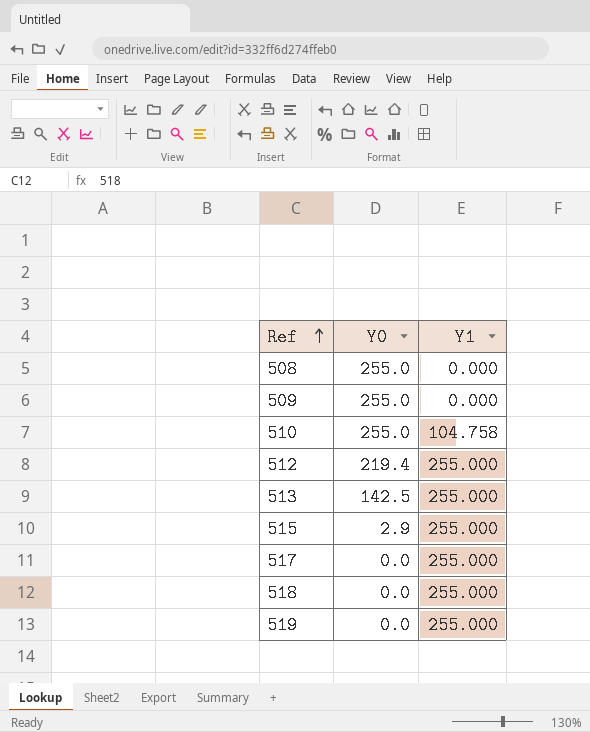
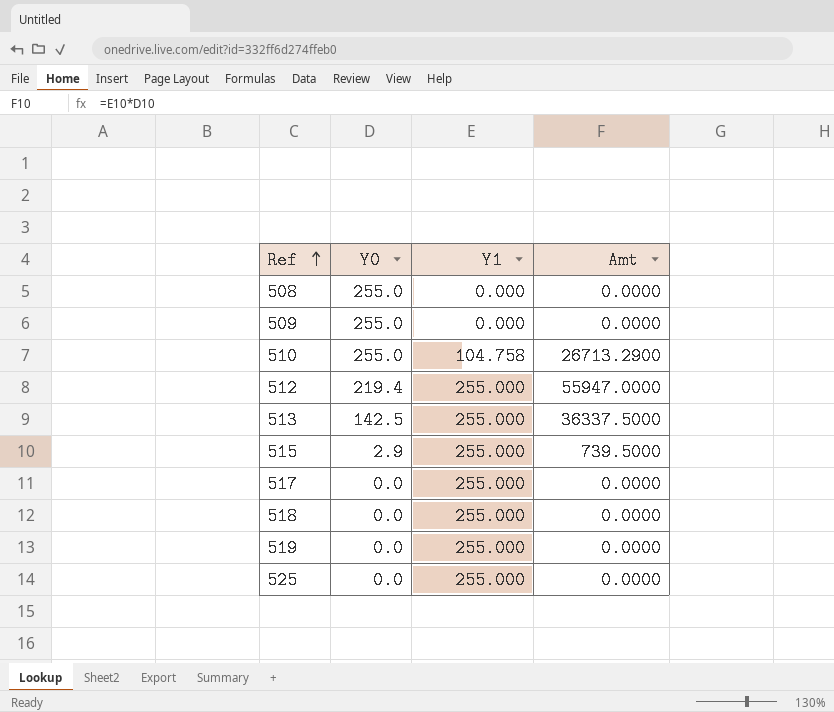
column Amt | formula: none -> [Y0] * [Y1]
row 525: none -> 0.0 | 255.000 | 0.0000

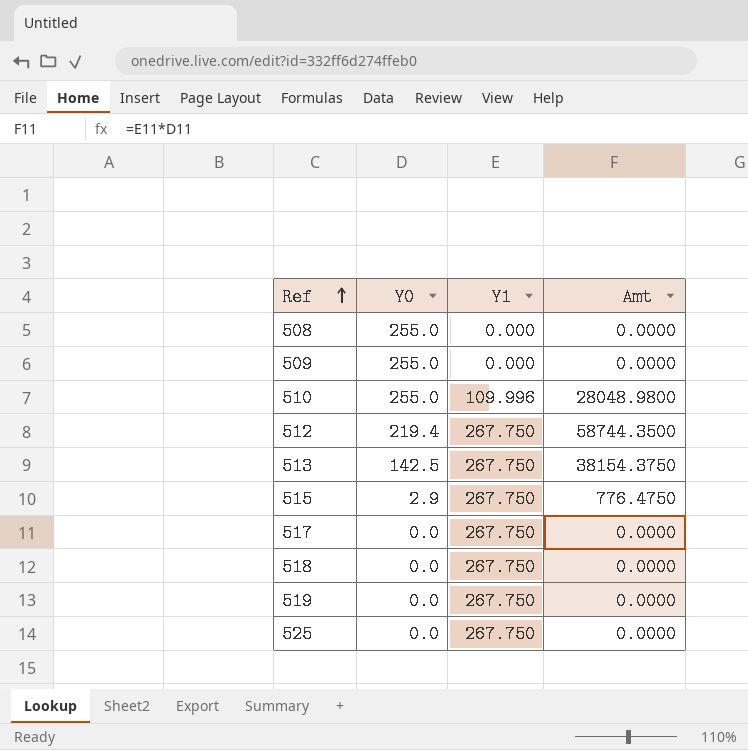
510 | Y1: 104.758 -> 109.996
510 | Amt: 26713.2900 -> 28048.9800
512 | Y1: 255.000 -> 267.750
512 | Amt: 55947.0000 -> 58744.3500
513 | Y1: 255.000 -> 267.750
513 | Amt: 36337.5000 -> 38154.3750
515 | Y1: 255.000 -> 267.750
515 | Amt: 739.5000 -> 776.4750
517 | Y1: 255.000 -> 267.750
518 | Y1: 255.000 -> 267.750
519 | Y1: 255.000 -> 267.750
525 | Y1: 255.000 -> 267.750

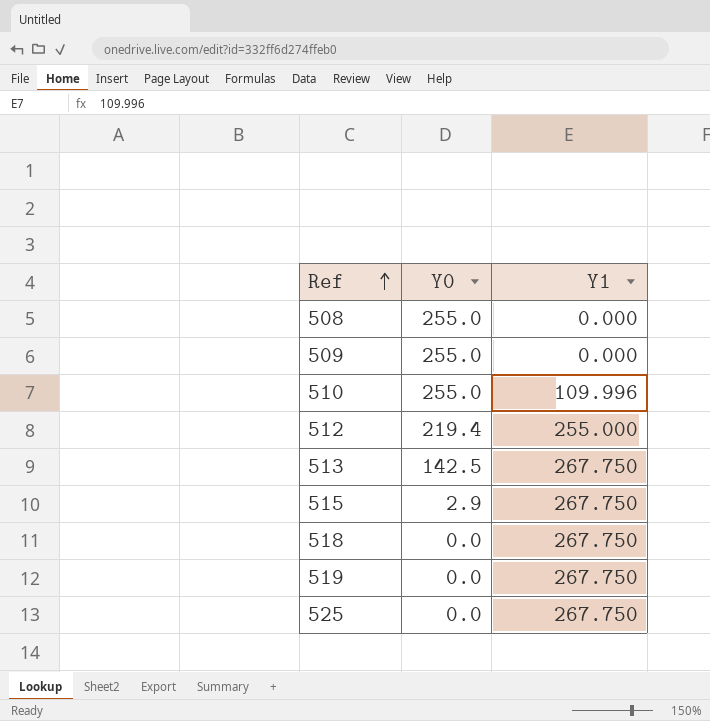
column Amt | formula: [Y0] * [Y1] -> none
row 517: 0.0 | 267.750 | 0.0000 -> none
512 | Y1: 267.750 -> 255.000

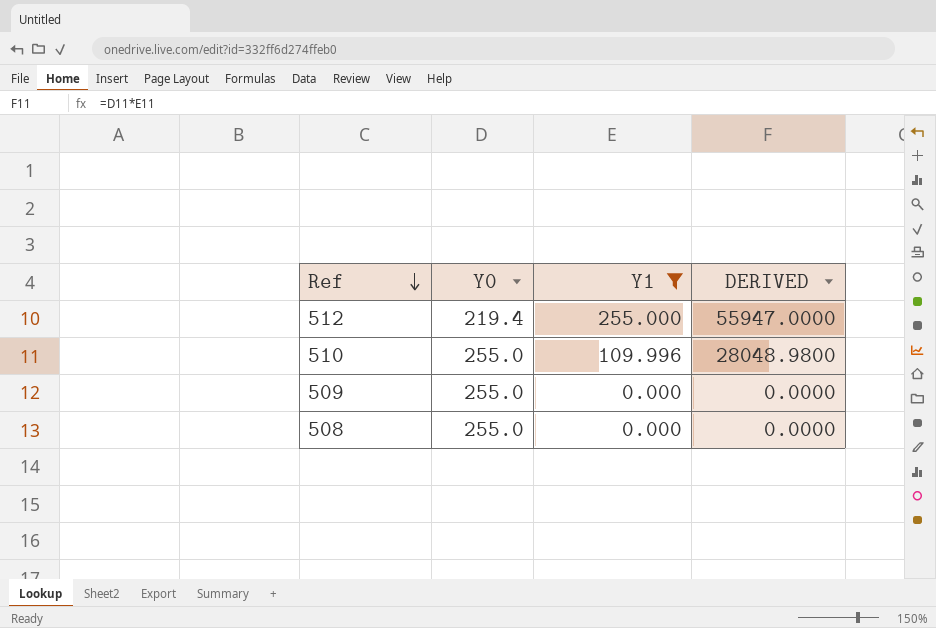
filter: none -> Y1 != 267.750
row order: Ref ascending -> Ref descending
column DERIVED | formula: none -> [Y0] * [Y1]

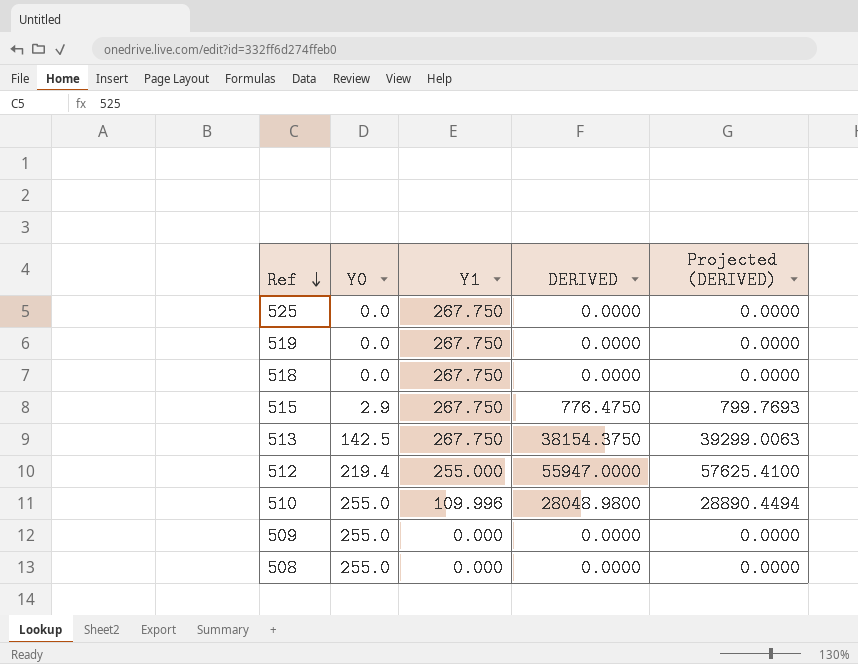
filter: Y1 != 267.750 -> none
column Projected (DERIVED) | formula: none -> [DERIVED] * 1.03

